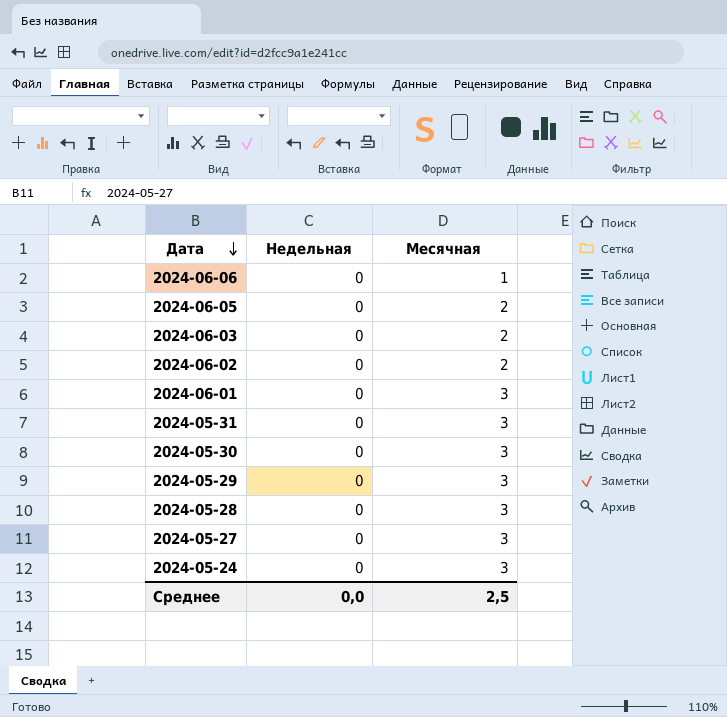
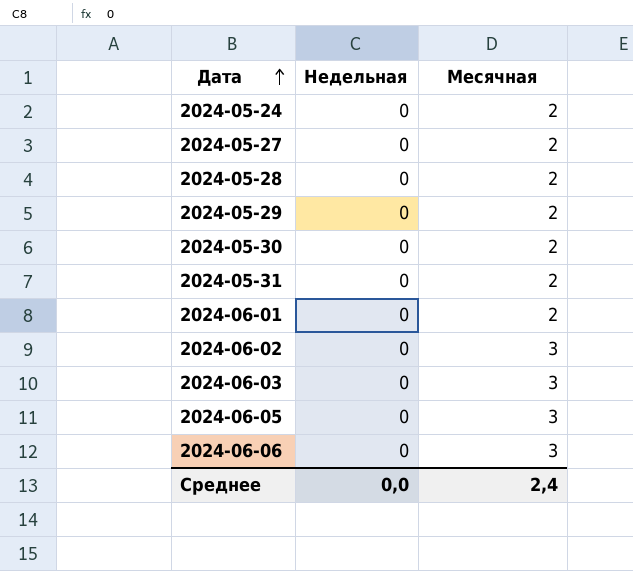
row order: Дата descending -> Дата ascending
2024-05-24 | Месячная: 3 -> 2
2024-05-27 | Месячная: 3 -> 2
2024-05-28 | Месячная: 3 -> 2
2024-05-29 | Месячная: 3 -> 2
2024-05-30 | Месячная: 3 -> 2
2024-05-31 | Месячная: 3 -> 2
2024-06-01 | Месячная: 3 -> 2
2024-06-02 | Месячная: 2 -> 3
2024-06-03 | Месячная: 2 -> 3
2024-06-05 | Месячная: 2 -> 3
2024-06-06 | Месячная: 1 -> 3
Среднее | Месячная: 2,5 -> 2,4

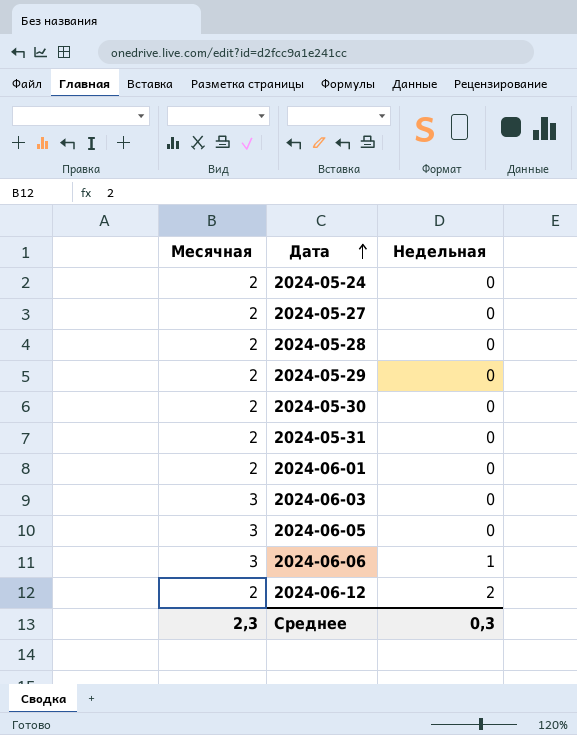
column Месячная | position: 3 -> 1
row 2024-06-02: 0 | 3 -> none
2024-06-06 | Недельная: 0 -> 1
row 2024-06-12: none -> 2 | 2
Среднее | Месячная: 2,4 -> 2,3
Среднее | Недельная: 0,0 -> 0,3

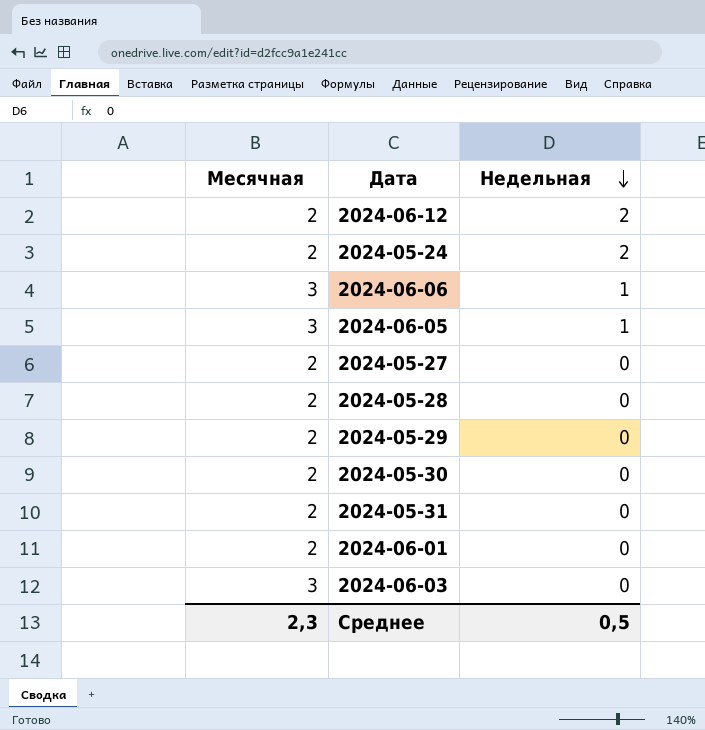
row order: Дата ascending -> Недельная descending
2024-05-24 | Недельная: 0 -> 2
2024-06-05 | Недельная: 0 -> 1
Среднее | Недельная: 0,3 -> 0,5

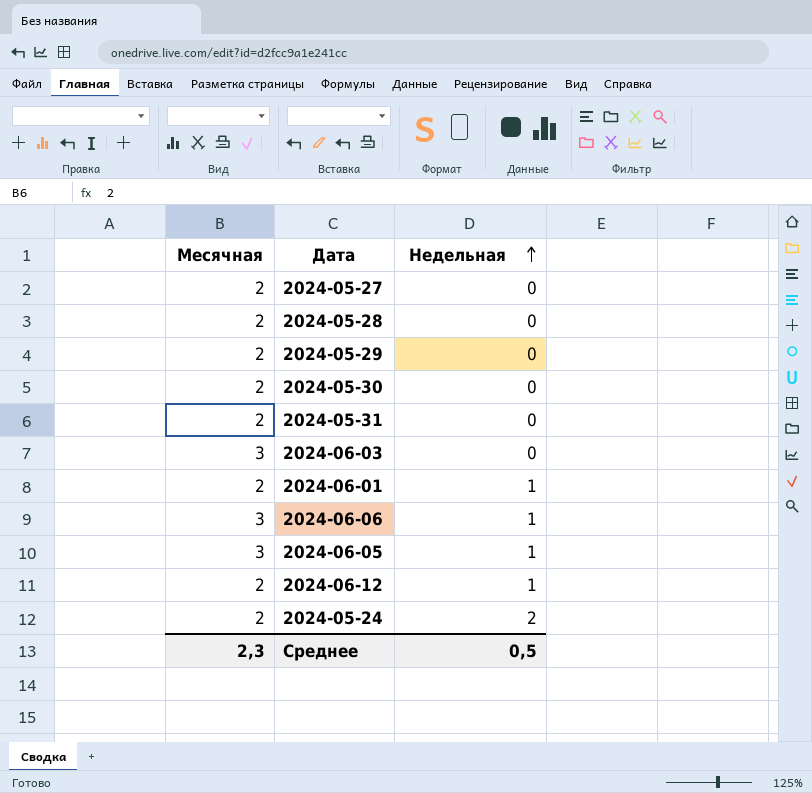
row order: Недельная descending -> Недельная ascending
2024-06-01 | Недельная: 0 -> 1
2024-06-12 | Недельная: 2 -> 1

